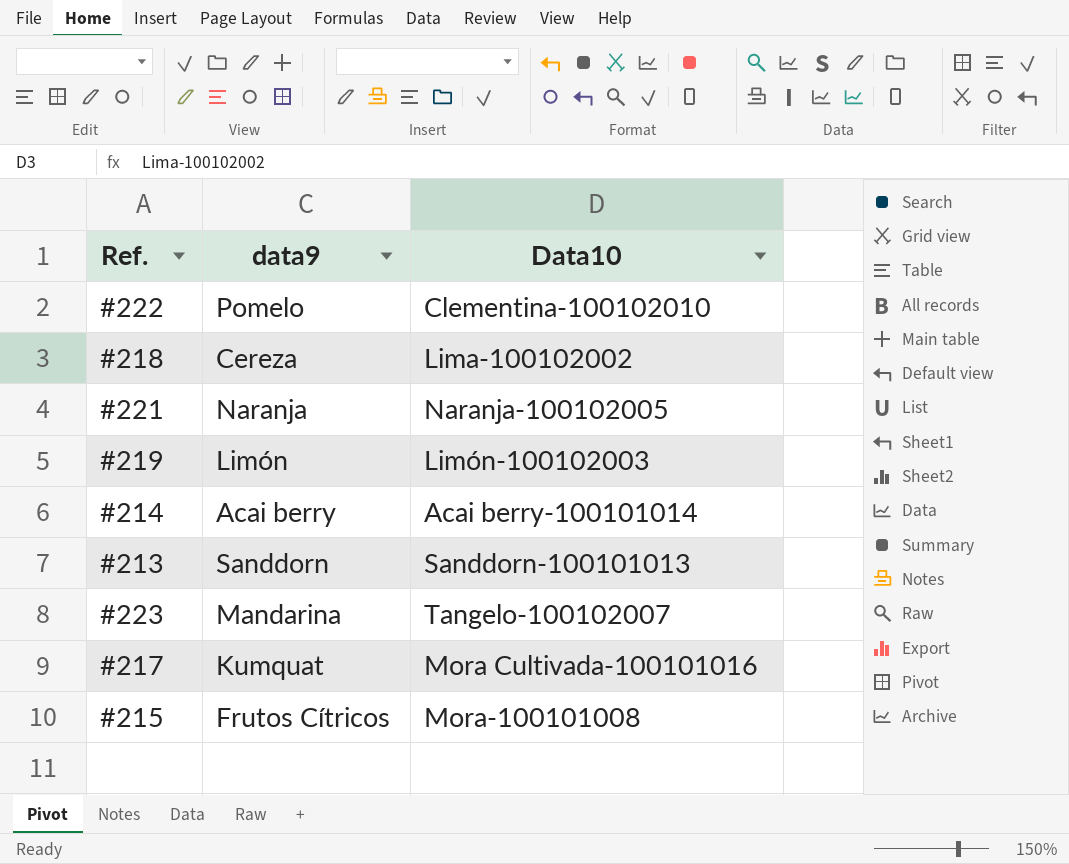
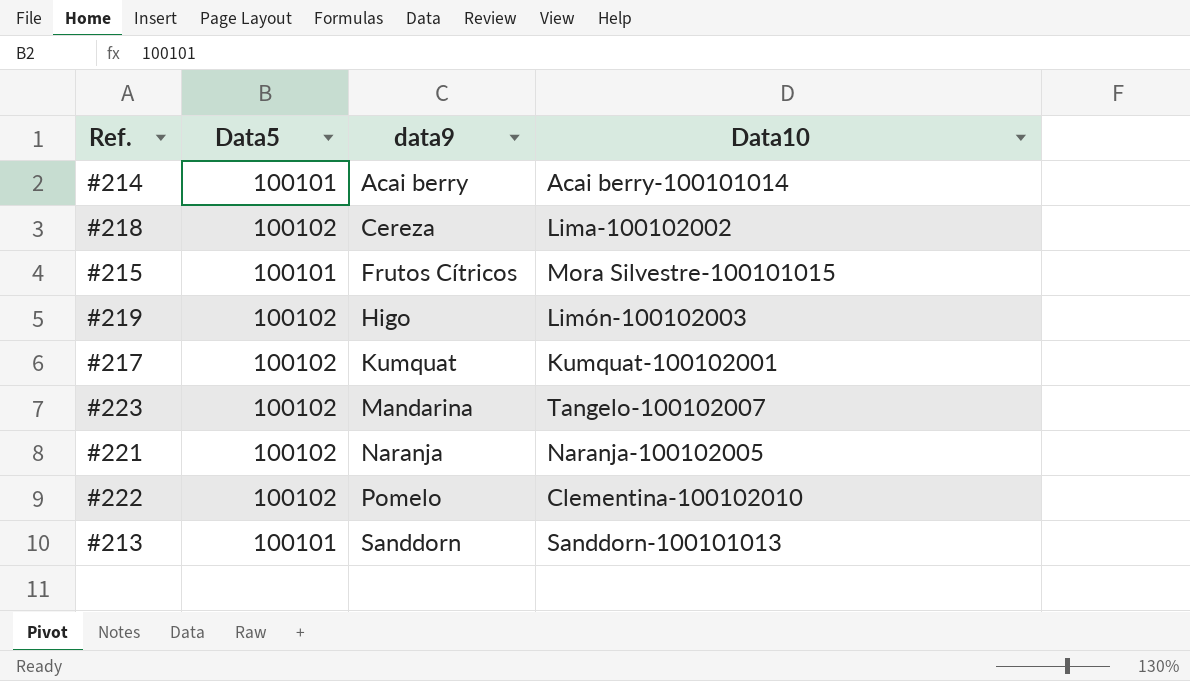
row order: none -> data9 ascending
column Data5 | position: none -> 2
#215 | Data10: Mora-100101008 -> Mora Silvestre-100101015
#219 | data9: Limón -> Higo
#217 | Data10: Mora Cultivada-100101016 -> Kumquat-100102001

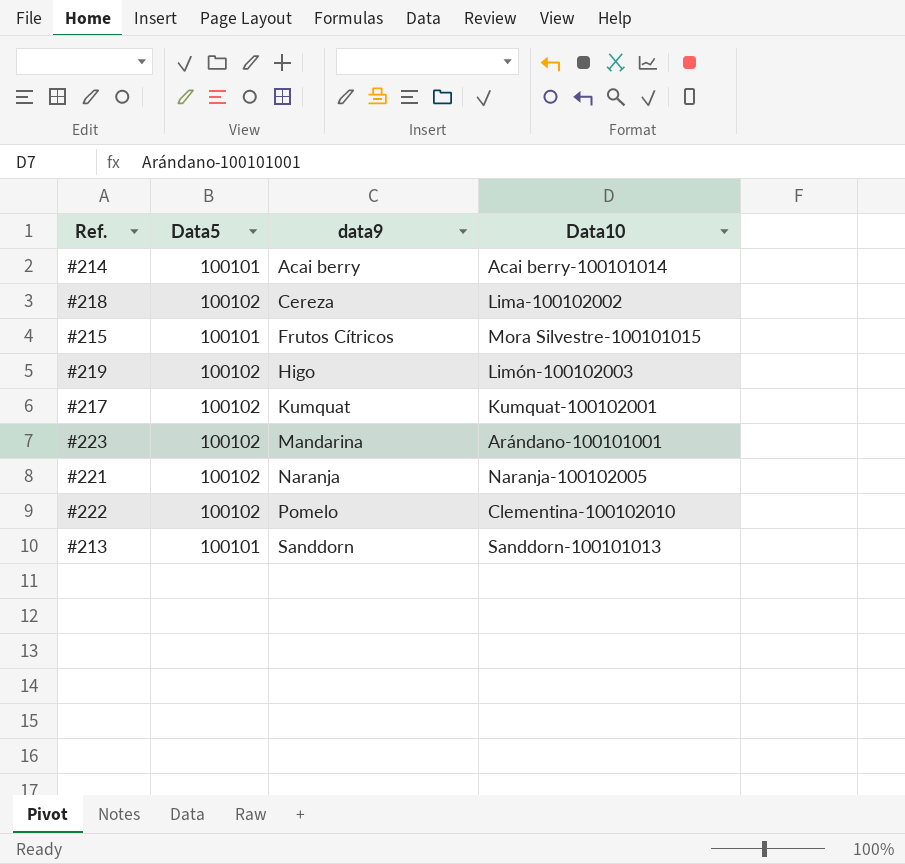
#223 | Data10: Tangelo-100102007 -> Arándano-100101001

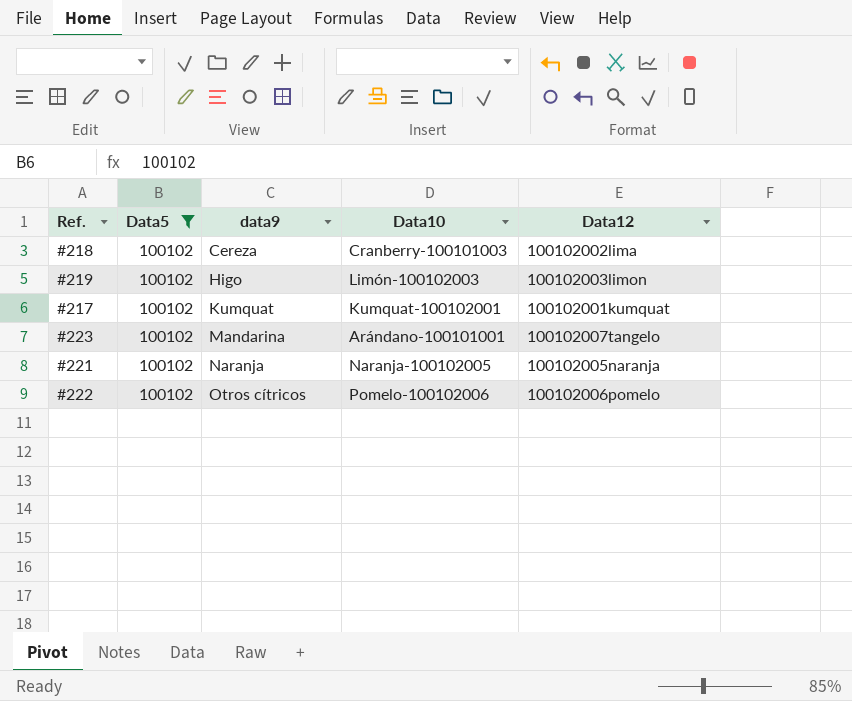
filter: none -> Data5 = 100102
column Data12 | position: none -> 5
#218 | Data10: Lima-100102002 -> Cranberry-100101003
#222 | data9: Pomelo -> Otros cítricos
#222 | Data10: Clementina-100102010 -> Pomelo-100102006

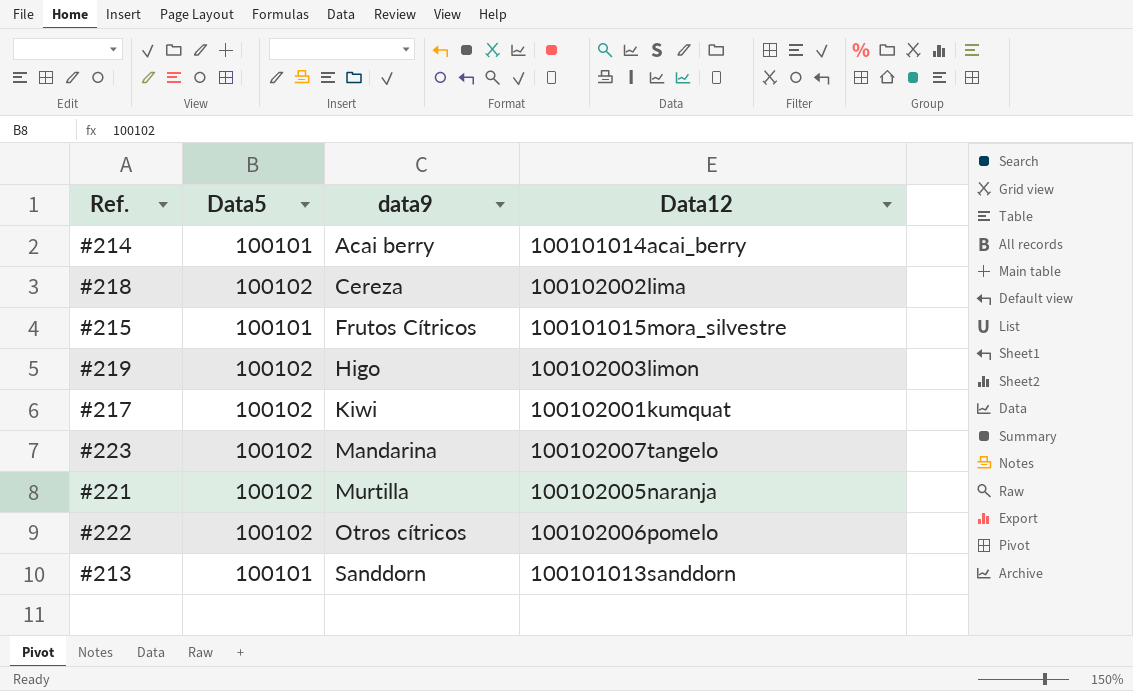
filter: Data5 = 100102 -> none
column Data10 | position: 4 -> none
#217 | data9: Kumquat -> Kiwi
#221 | data9: Naranja -> Murtilla

